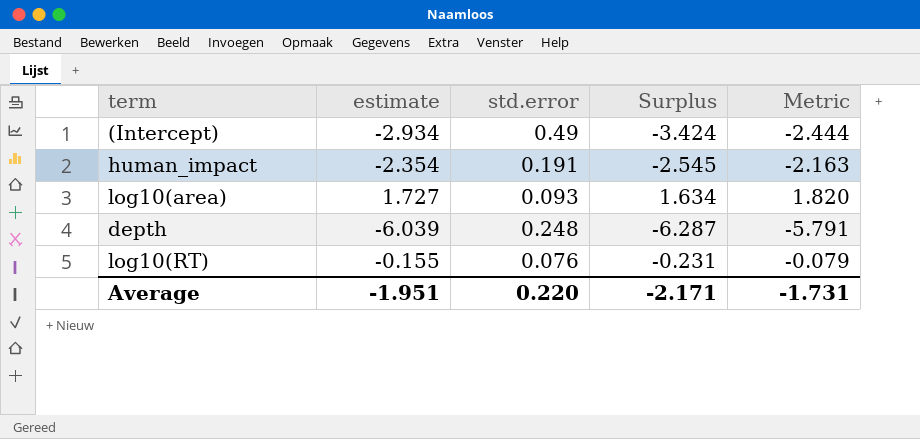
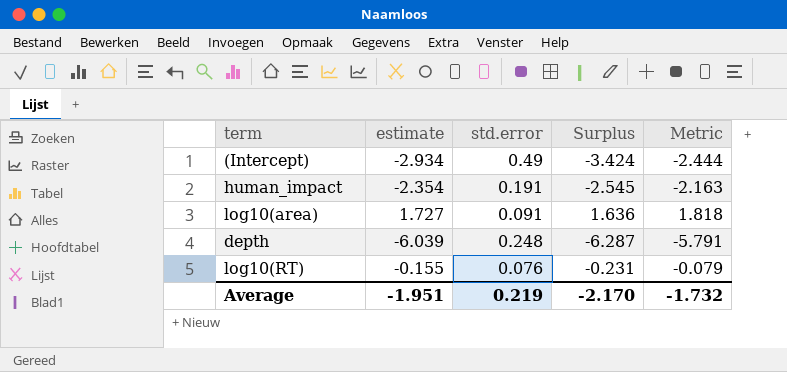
log10(area) | std.error: 0.093 -> 0.091
log10(area) | Surplus: 1.634 -> 1.636
log10(area) | Metric: 1.820 -> 1.818
Average | std.error: 0.220 -> 0.219
Average | Surplus: -2.171 -> -2.170
Average | Metric: -1.731 -> -1.732

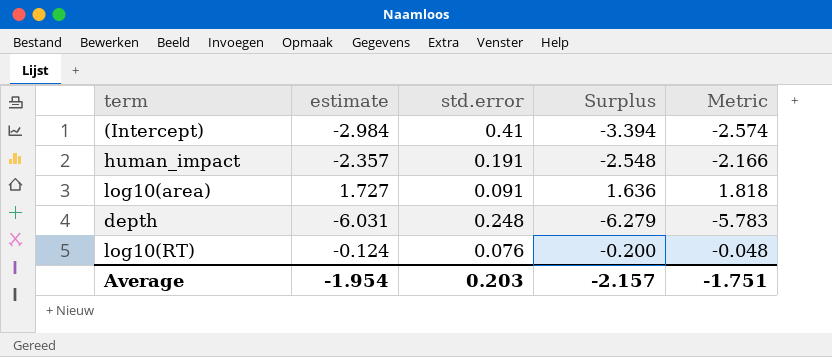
(Intercept) | estimate: -2.934 -> -2.984
(Intercept) | std.error: 0.49 -> 0.41
(Intercept) | Surplus: -3.424 -> -3.394
(Intercept) | Metric: -2.444 -> -2.574
human_impact | estimate: -2.354 -> -2.357
human_impact | Surplus: -2.545 -> -2.548
human_impact | Metric: -2.163 -> -2.166
depth | estimate: -6.039 -> -6.031
depth | Surplus: -6.287 -> -6.279
depth | Metric: -5.791 -> -5.783
log10(RT) | estimate: -0.155 -> -0.124
log10(RT) | Surplus: -0.231 -> -0.200
log10(RT) | Metric: -0.079 -> -0.048
Average | estimate: -1.951 -> -1.954
Average | std.error: 0.219 -> 0.203
Average | Surplus: -2.170 -> -2.157
Average | Metric: -1.732 -> -1.751

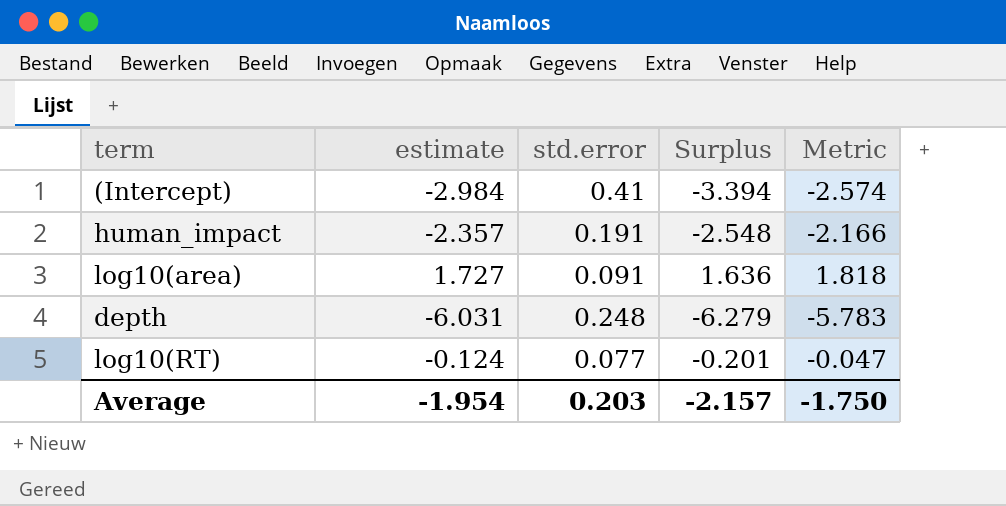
log10(RT) | std.error: 0.076 -> 0.077
log10(RT) | Surplus: -0.200 -> -0.201
log10(RT) | Metric: -0.048 -> -0.047
Average | Metric: -1.751 -> -1.750

